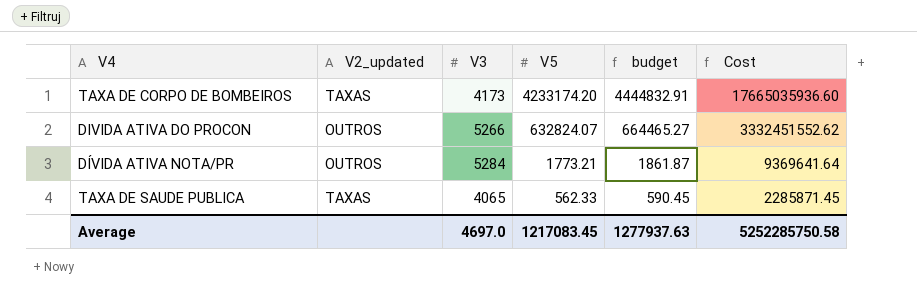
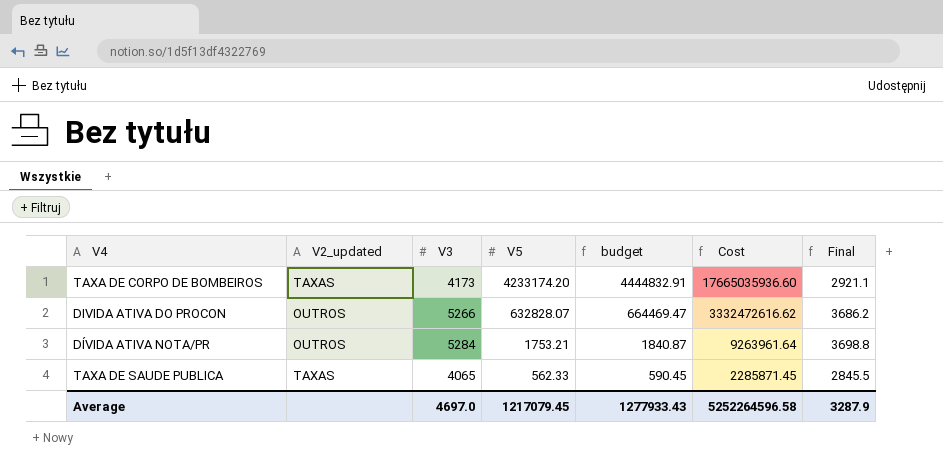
column Final | formula: none -> [V3] * 0.7
DIVIDA ATIVA DO PROCON | V5: 632824.07 -> 632828.07
DIVIDA ATIVA DO PROCON | budget: 664465.27 -> 664469.47
DIVIDA ATIVA DO PROCON | Cost: 3332451552.62 -> 3332472616.62
DÍVIDA ATIVA NOTA/PR | V5: 1773.21 -> 1753.21
DÍVIDA ATIVA NOTA/PR | budget: 1861.87 -> 1840.87
DÍVIDA ATIVA NOTA/PR | Cost: 9369641.64 -> 9263961.64
Average | V5: 1217083.45 -> 1217079.45
Average | budget: 1277937.63 -> 1277933.43
Average | Cost: 5252285750.58 -> 5252264596.58

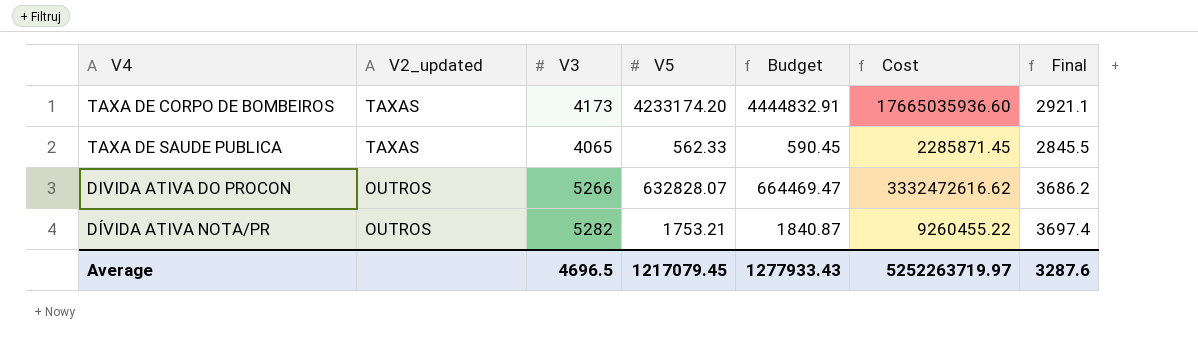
row order: V5 descending -> V2_updated descending
column name: budget -> Budget
DÍVIDA ATIVA NOTA/PR | V3: 5284 -> 5282
DÍVIDA ATIVA NOTA/PR | Cost: 9263961.64 -> 9260455.22
DÍVIDA ATIVA NOTA/PR | Final: 3698.8 -> 3697.4
Average | V3: 4697.0 -> 4696.5
Average | Cost: 5252264596.58 -> 5252263719.97
Average | Final: 3287.9 -> 3287.6

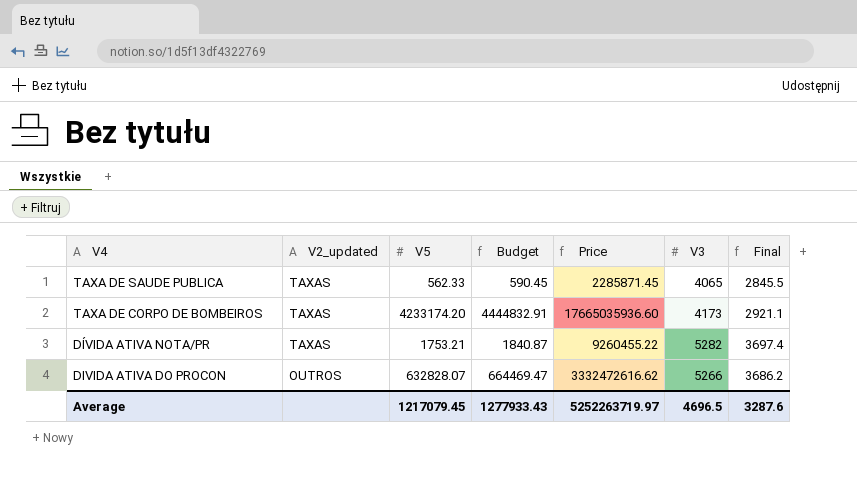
row order: V2_updated descending -> V4 descending
column name: Cost -> Price
column V3 | position: 3 -> 6
DÍVIDA ATIVA NOTA/PR | V2_updated: OUTROS -> TAXAS

